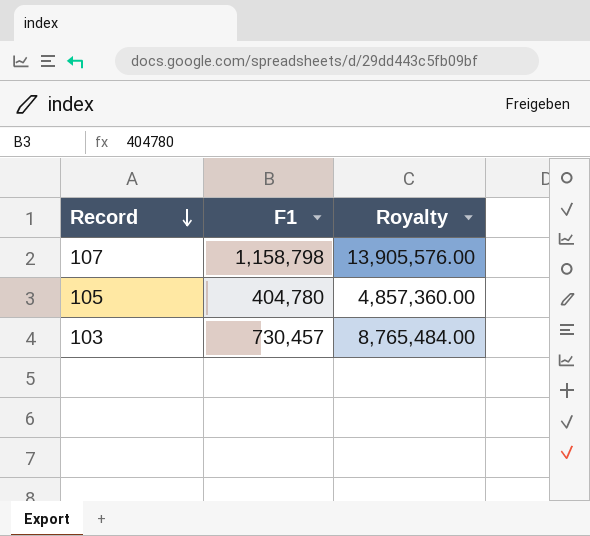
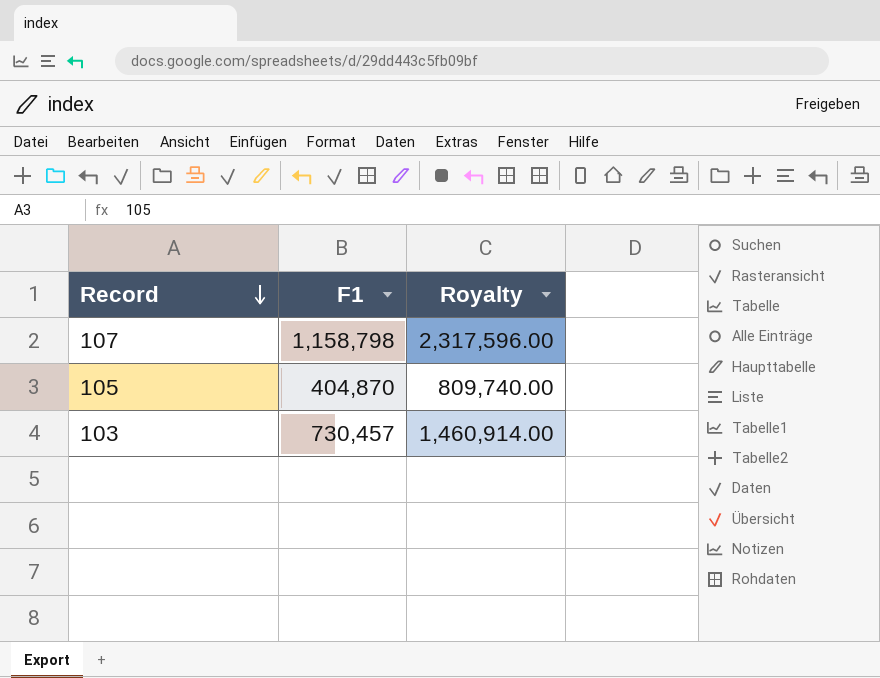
column Royalty | formula: [F1] * 12 -> [F1] * 2
105 | F1: 404,780 -> 404,870

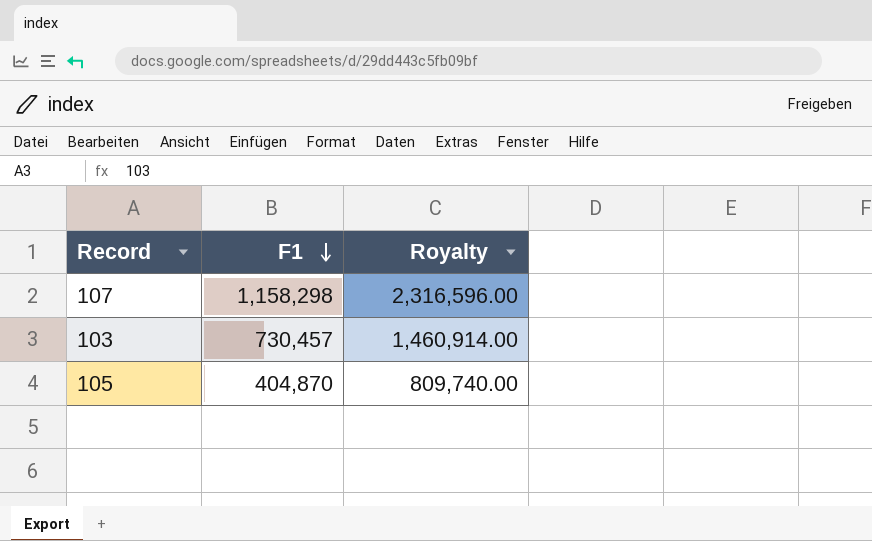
row order: Record descending -> F1 descending
107 | F1: 1,158,798 -> 1,158,298
107 | Royalty: 2,317,596.00 -> 2,316,596.00

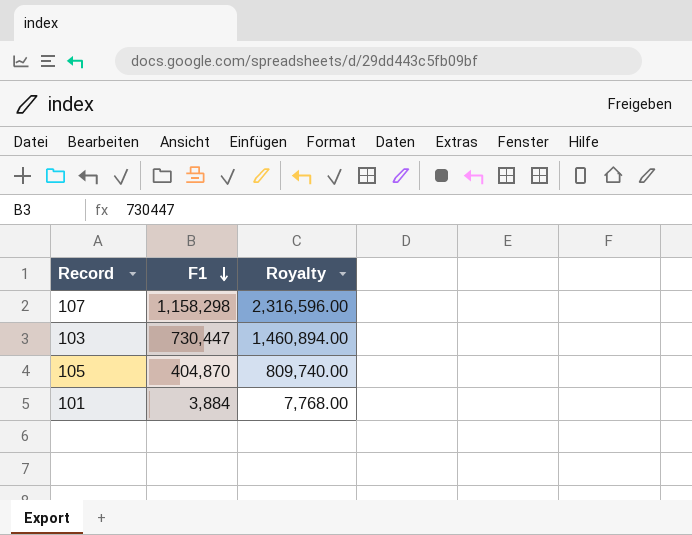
103 | F1: 730,457 -> 730,447
103 | Royalty: 1,460,914.00 -> 1,460,894.00
row 101: none -> 3,884 | 7,768.00

